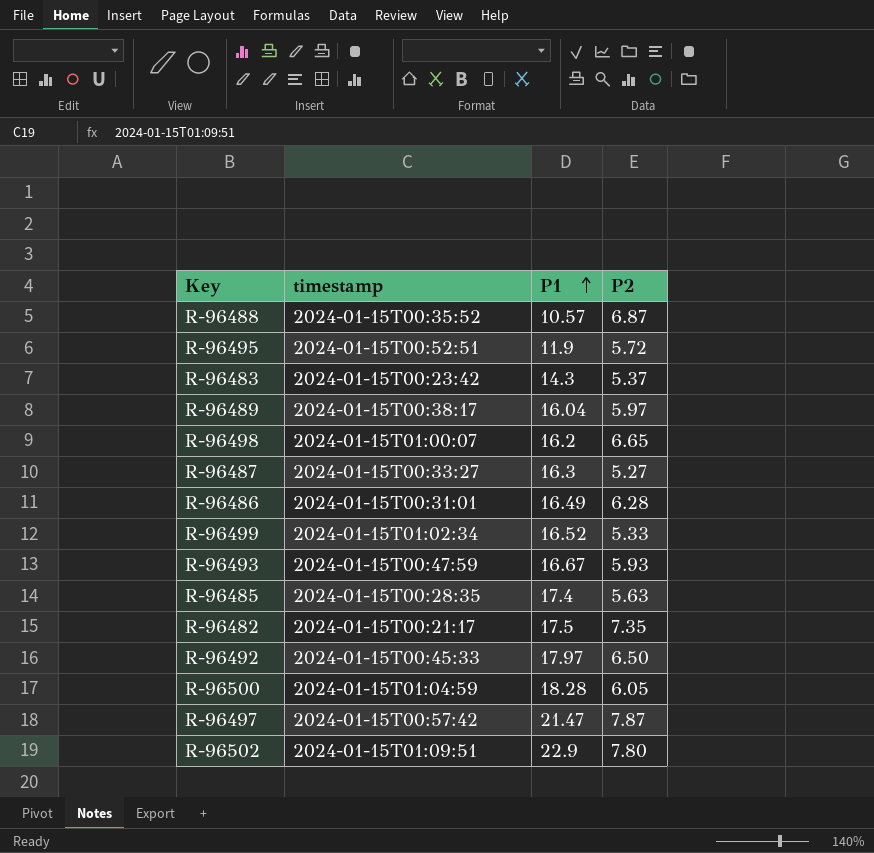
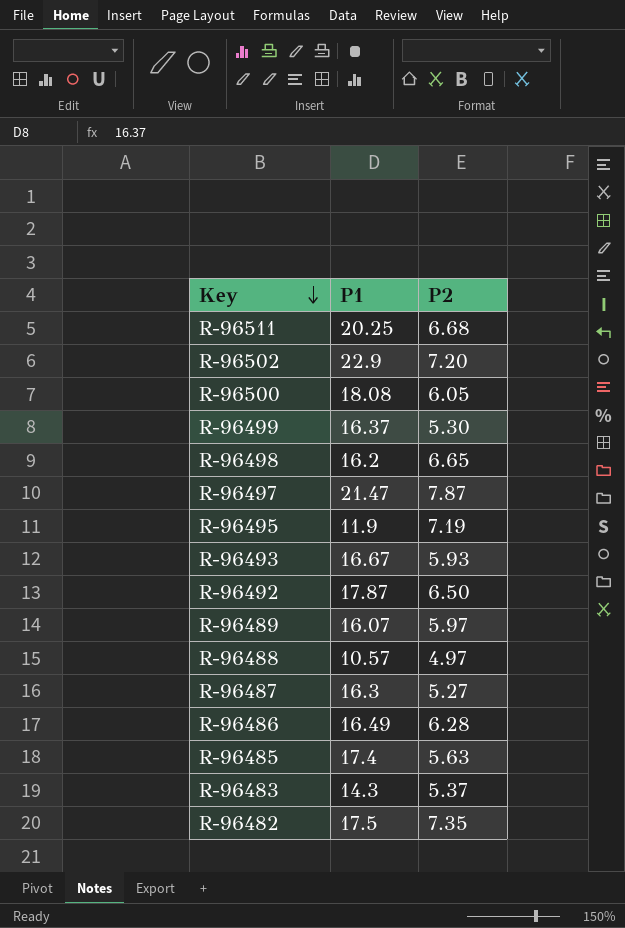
row order: P1 ascending -> Key descending
column timestamp | position: 2 -> none
row R-96511: none -> 20.25 | 6.68
R-96502 | P2: 7.80 -> 7.20
R-96500 | P1: 18.28 -> 18.08
R-96499 | P1: 16.52 -> 16.37
R-96499 | P2: 5.33 -> 5.30
R-96495 | P2: 5.72 -> 7.19
R-96492 | P1: 17.97 -> 17.87
R-96489 | P1: 16.04 -> 16.07
R-96488 | P2: 6.87 -> 4.97

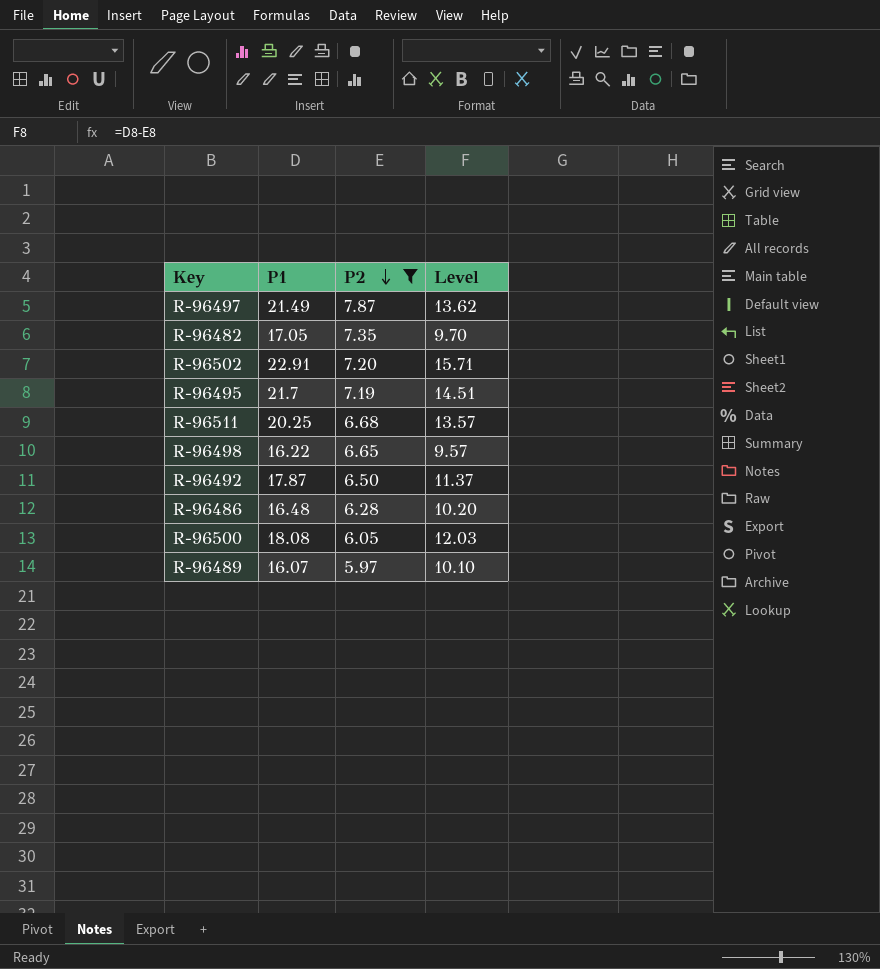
filter: none -> P2 >= 5.97
row order: Key descending -> P2 descending
column Level | formula: none -> [P1] - [P2]
R-96497 | P1: 21.47 -> 21.49
R-96482 | P1: 17.5 -> 17.05
R-96502 | P1: 22.9 -> 22.91
R-96495 | P1: 11.9 -> 21.7
R-96498 | P1: 16.2 -> 16.22
R-96486 | P1: 16.49 -> 16.48

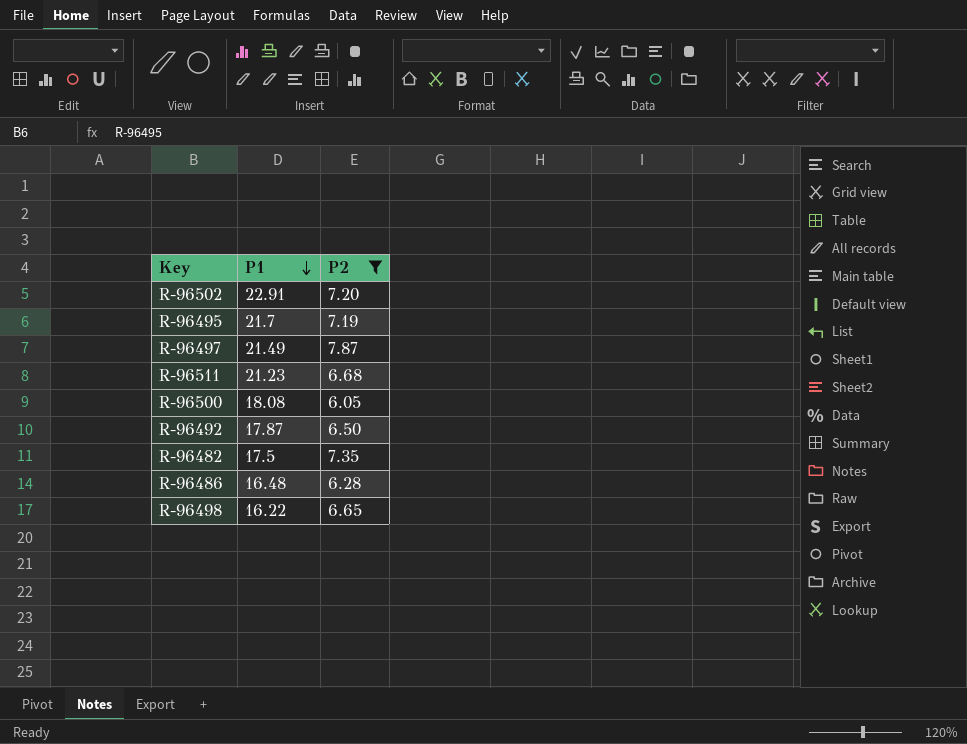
row order: P2 descending -> P1 descending
column Level | formula: [P1] - [P2] -> none
row R-96489: 16.07 | 5.97 | 10.10 -> none
R-96511 | P1: 20.25 -> 21.23
R-96482 | P1: 17.05 -> 17.5

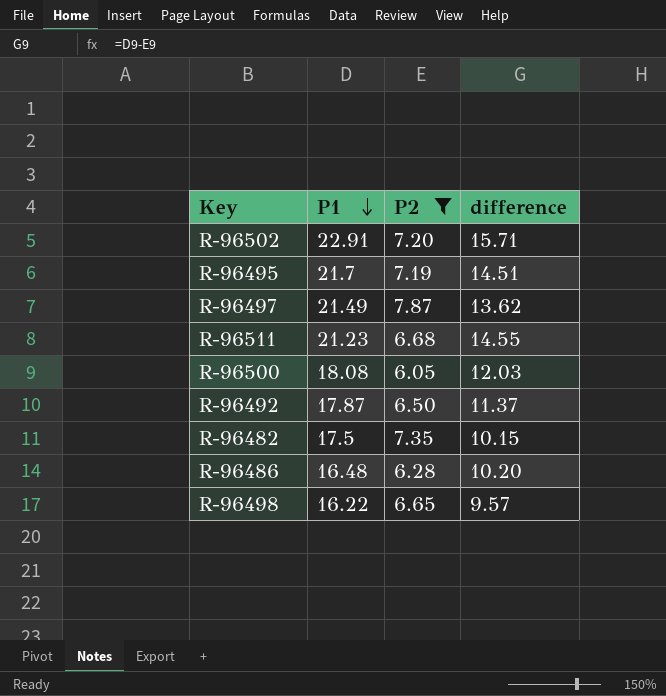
column difference | formula: none -> [P1] - [P2]

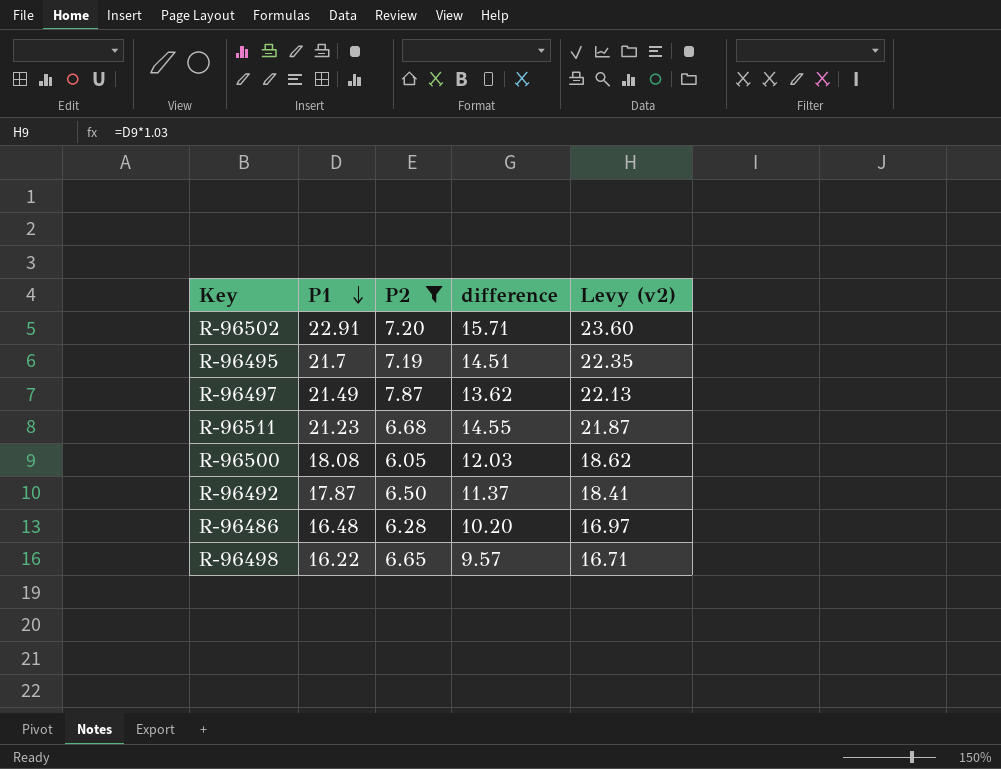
column Levy (v2) | formula: none -> [P1] * 1.03
row R-96482: 17.5 | 7.35 | 10.15 -> none

